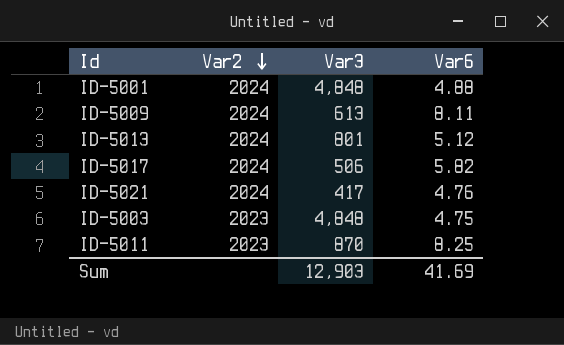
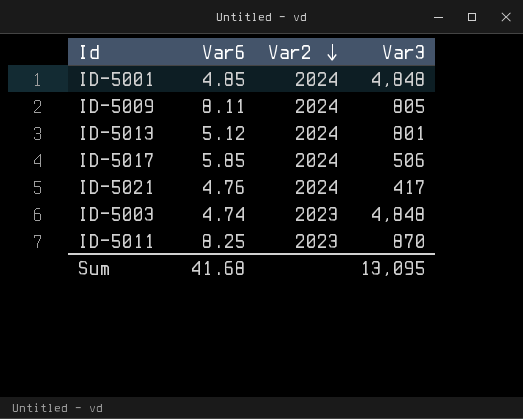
column Var6 | position: 4 -> 2
ID-5001 | Var6: 4.88 -> 4.85
ID-5009 | Var3: 613 -> 805
ID-5017 | Var6: 5.82 -> 5.85
ID-5003 | Var6: 4.75 -> 4.74
Sum | Var6: 41.69 -> 41.68
Sum | Var3: 12,903 -> 13,095

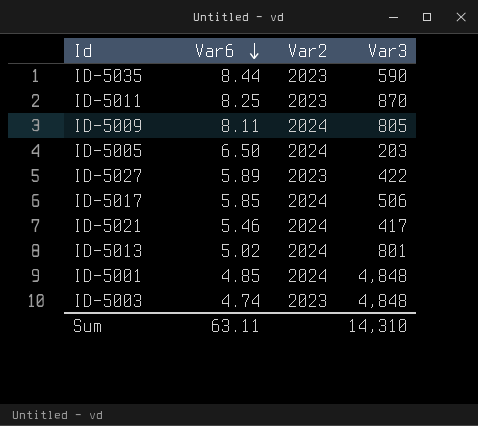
row order: Var2 descending -> Var6 descending
row ID-5035: none -> 8.44 | 2023 | 590
row ID-5005: none -> 6.50 | 2024 | 203
row ID-5027: none -> 5.89 | 2023 | 422
ID-5021 | Var6: 4.76 -> 5.46
ID-5013 | Var6: 5.12 -> 5.02
Sum | Var6: 41.68 -> 63.11
Sum | Var3: 13,095 -> 14,310

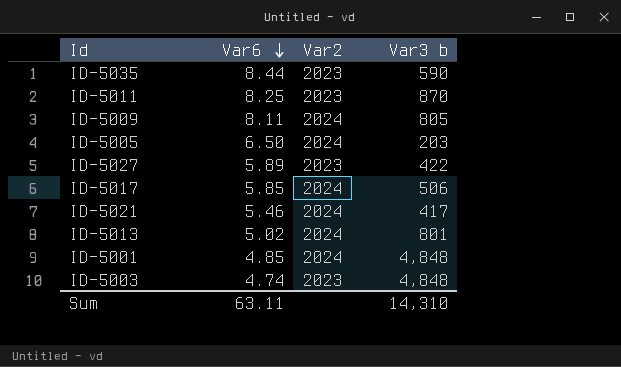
column name: Var3 -> Var3 b

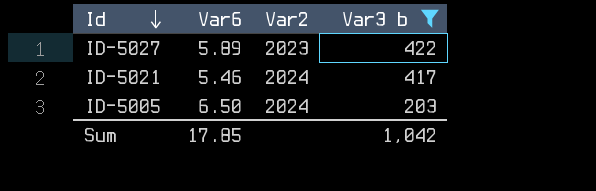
filter: none -> Var3 b <= 422
row order: Var6 descending -> Id descending
Sum | Var6: 63.11 -> 17.85
Sum | Var3 b: 14,310 -> 1,042

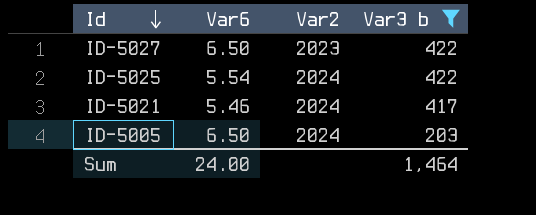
ID-5027 | Var6: 5.89 -> 6.50
row ID-5025: none -> 5.54 | 2024 | 422
Sum | Var6: 17.85 -> 24.00
Sum | Var3 b: 1,042 -> 1,464

